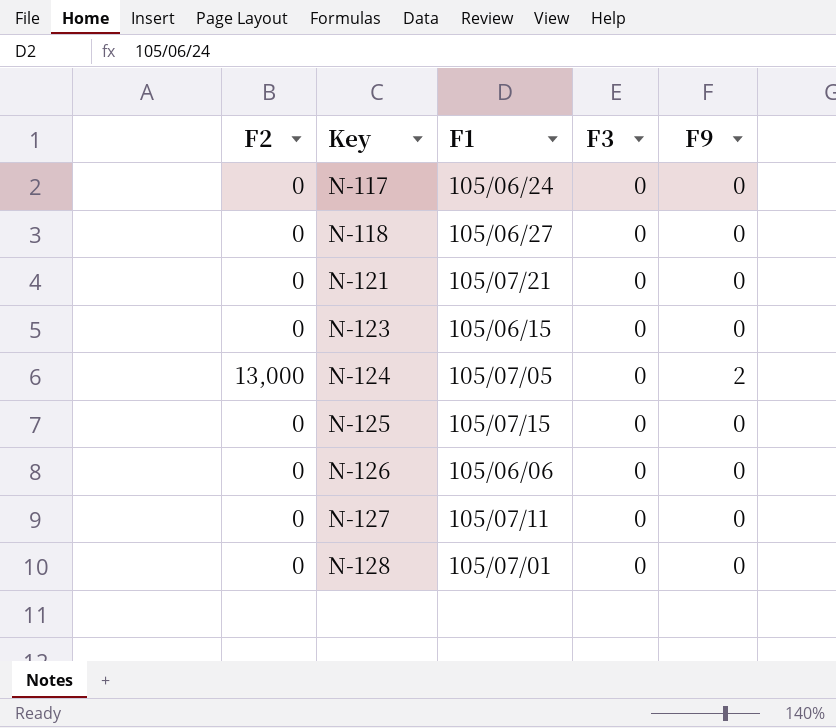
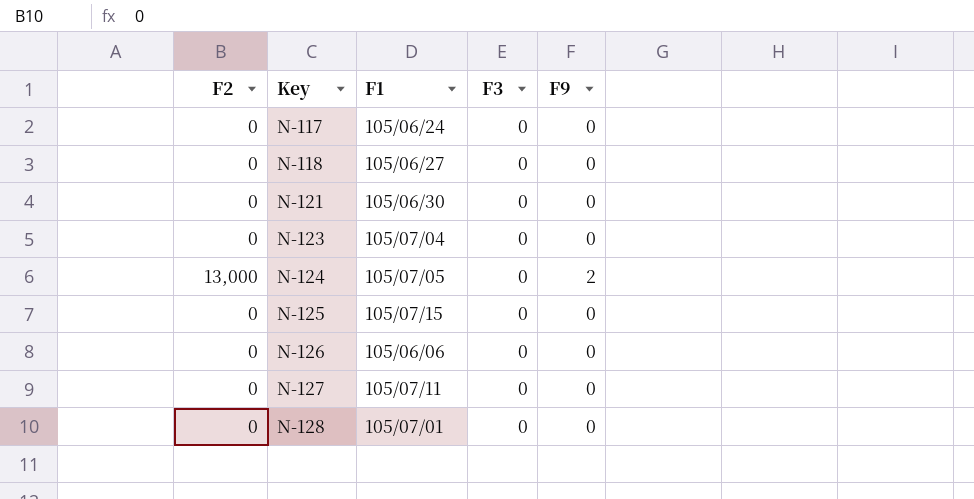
N-121 | F1: 105/07/21 -> 105/06/30
N-123 | F1: 105/06/15 -> 105/07/04

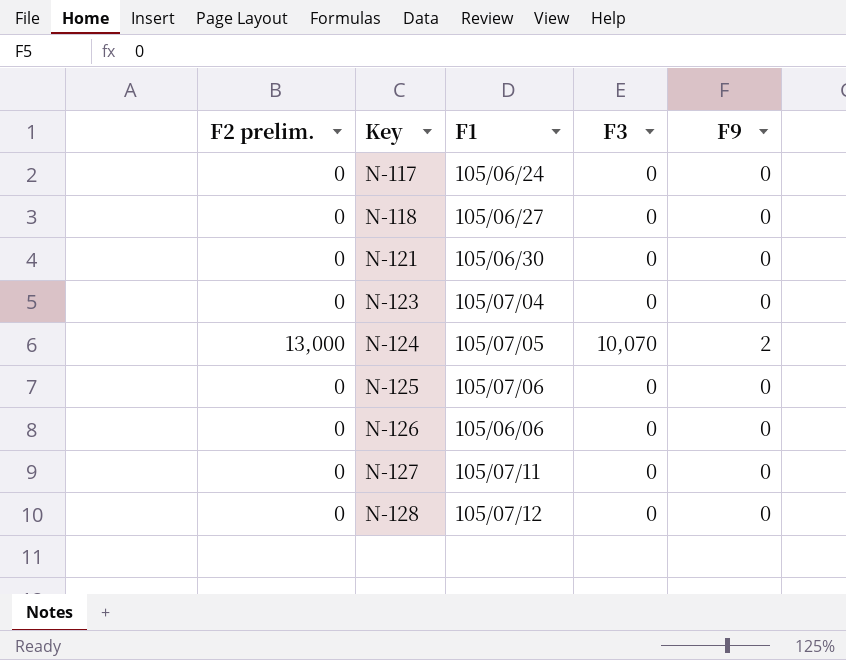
column name: F2 -> F2 prelim.
N-124 | F3: 0 -> 10,070
N-125 | F1: 105/07/15 -> 105/07/06
N-128 | F1: 105/07/01 -> 105/07/12

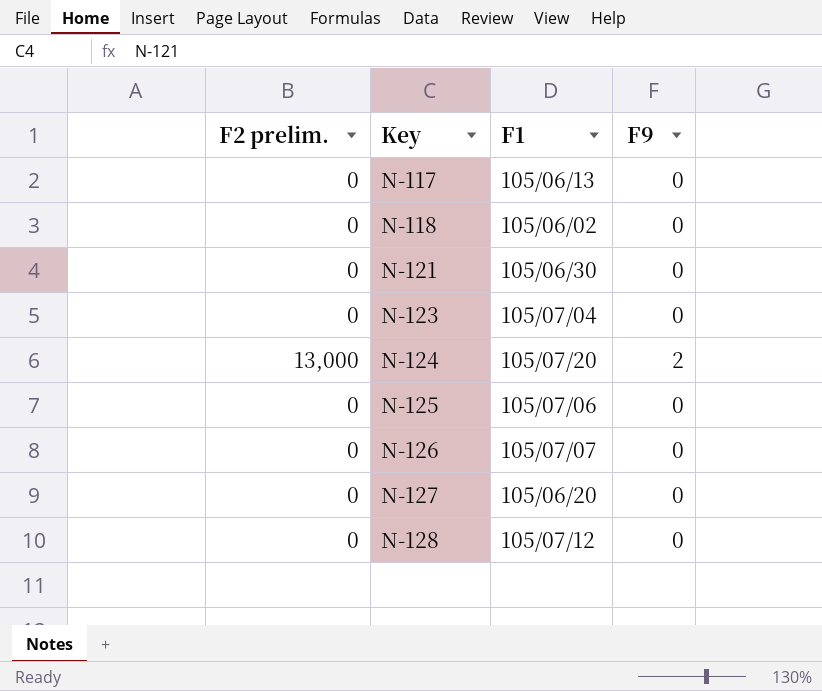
column F3 | position: 4 -> none
N-117 | F1: 105/06/24 -> 105/06/13
N-118 | F1: 105/06/27 -> 105/06/02
N-124 | F1: 105/07/05 -> 105/07/20
N-126 | F1: 105/06/06 -> 105/07/07
N-127 | F1: 105/07/11 -> 105/06/20

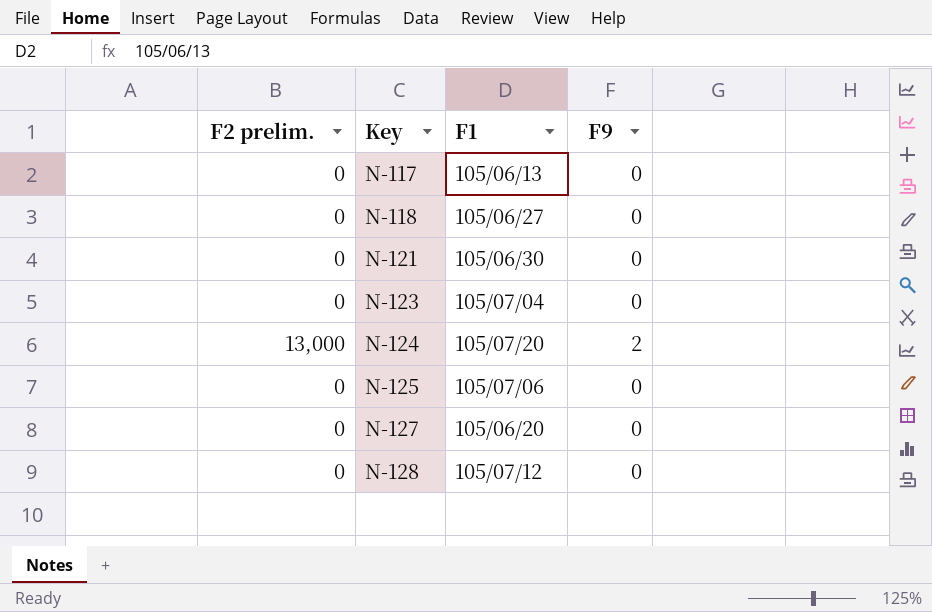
row N-126: 0 | 105/07/07 | 0 -> none
N-118 | F1: 105/06/02 -> 105/06/27

